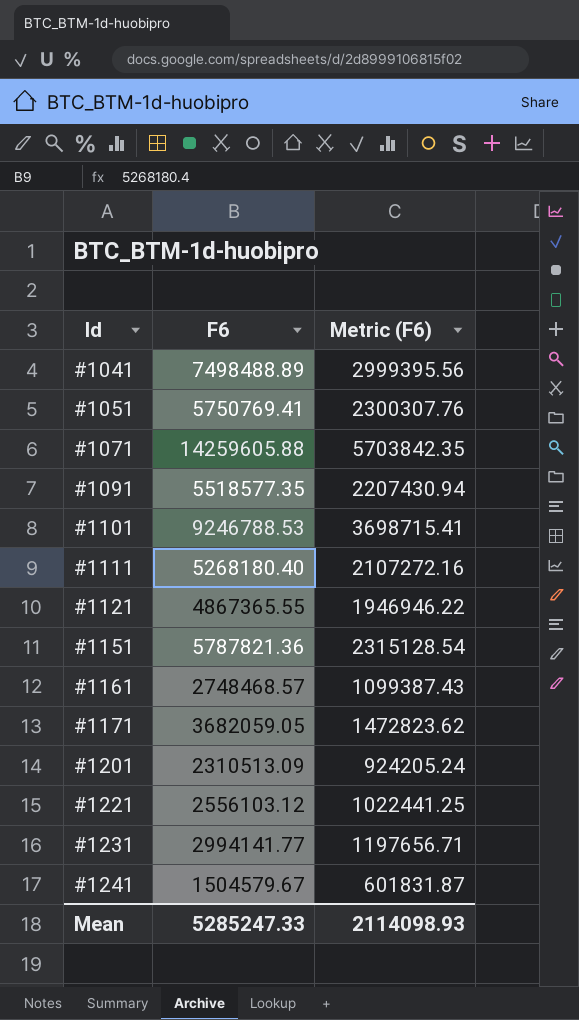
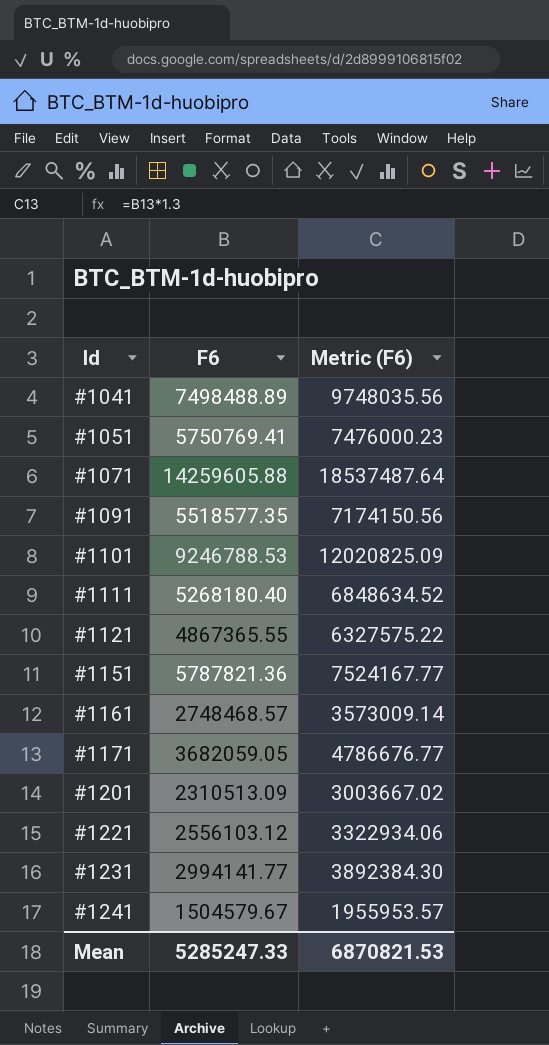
column Metric (F6) | formula: [F6] * 0.4 -> [F6] * 1.3
Mean | Metric (F6): 2114098.93 -> 6870821.53

